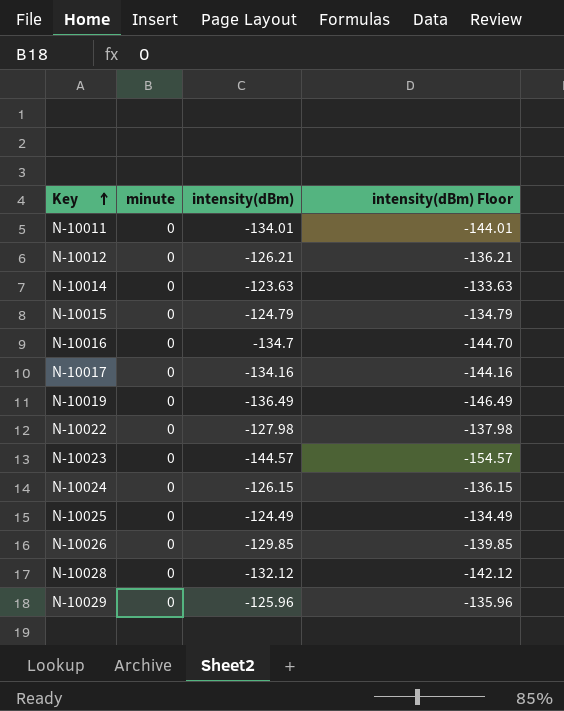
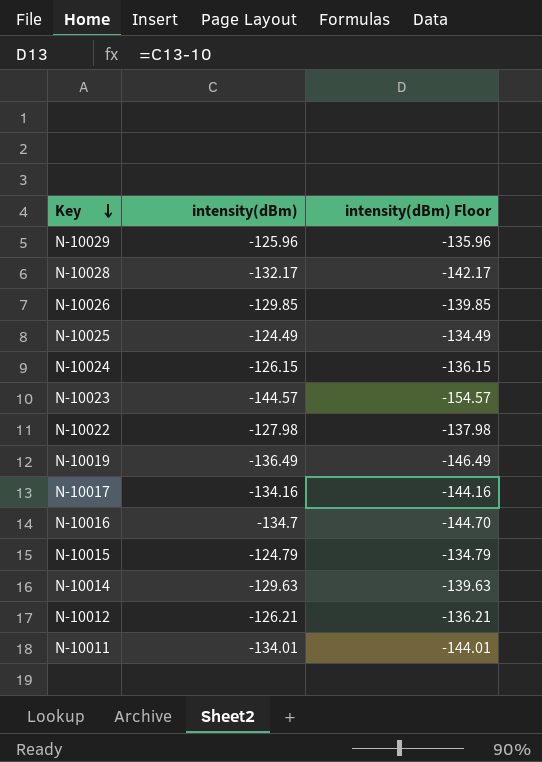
row order: Key ascending -> Key descending
column minute | position: 2 -> none
N-10028 | intensity(dBm): -132.12 -> -132.17
N-10028 | intensity(dBm) Floor: -142.12 -> -142.17
N-10014 | intensity(dBm): -123.63 -> -129.63
N-10014 | intensity(dBm) Floor: -133.63 -> -139.63

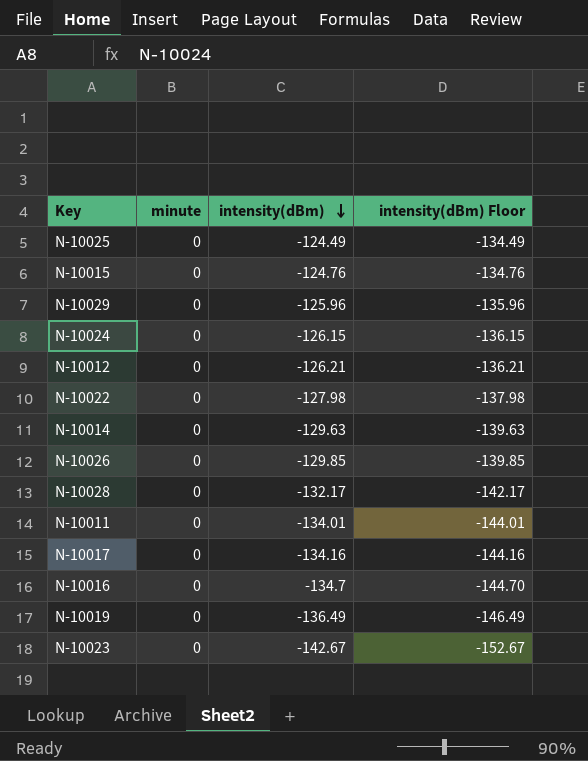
row order: Key descending -> intensity(dBm) descending
column minute | position: none -> 2
N-10015 | intensity(dBm): -124.79 -> -124.76
N-10015 | intensity(dBm) Floor: -134.79 -> -134.76
N-10023 | intensity(dBm): -144.57 -> -142.67
N-10023 | intensity(dBm) Floor: -154.57 -> -152.67

